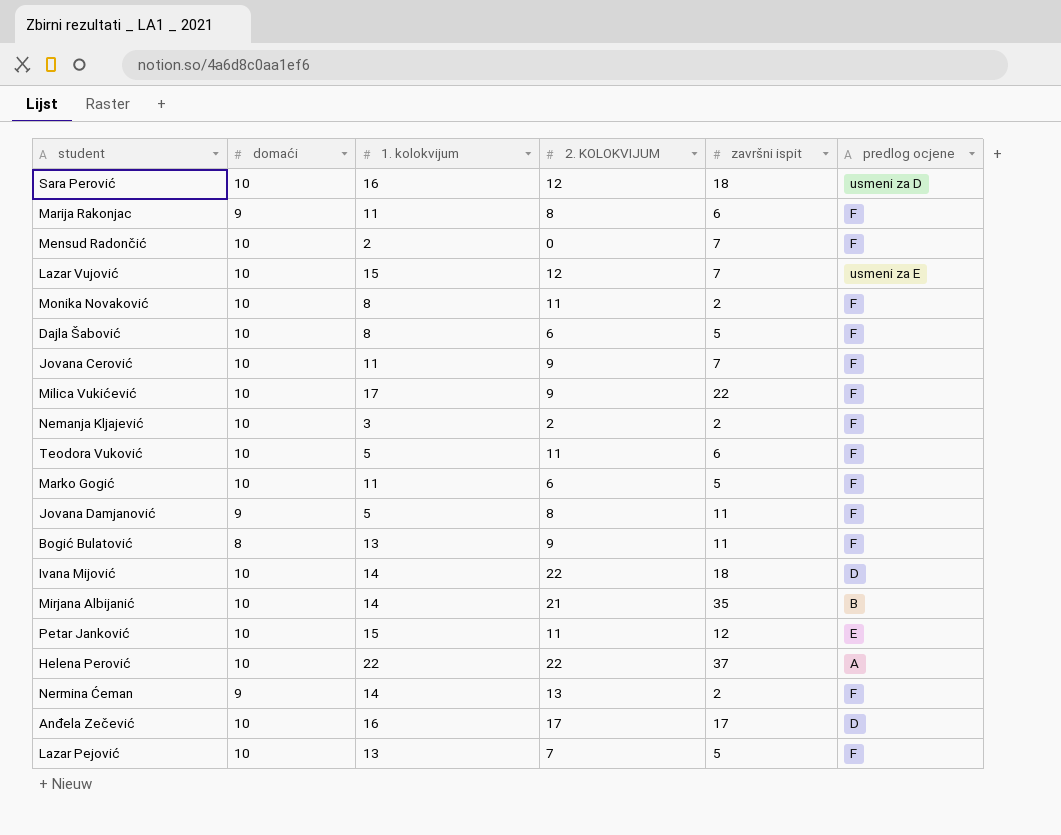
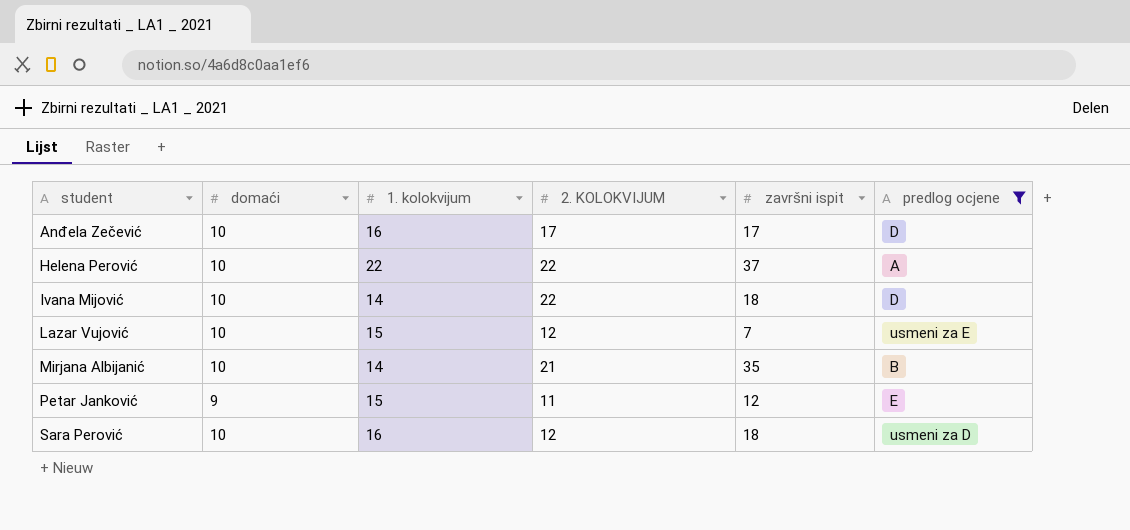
filter: none -> predlog ocjene != F
row order: none -> student ascending
Petar Janković | domaći: 10 -> 9

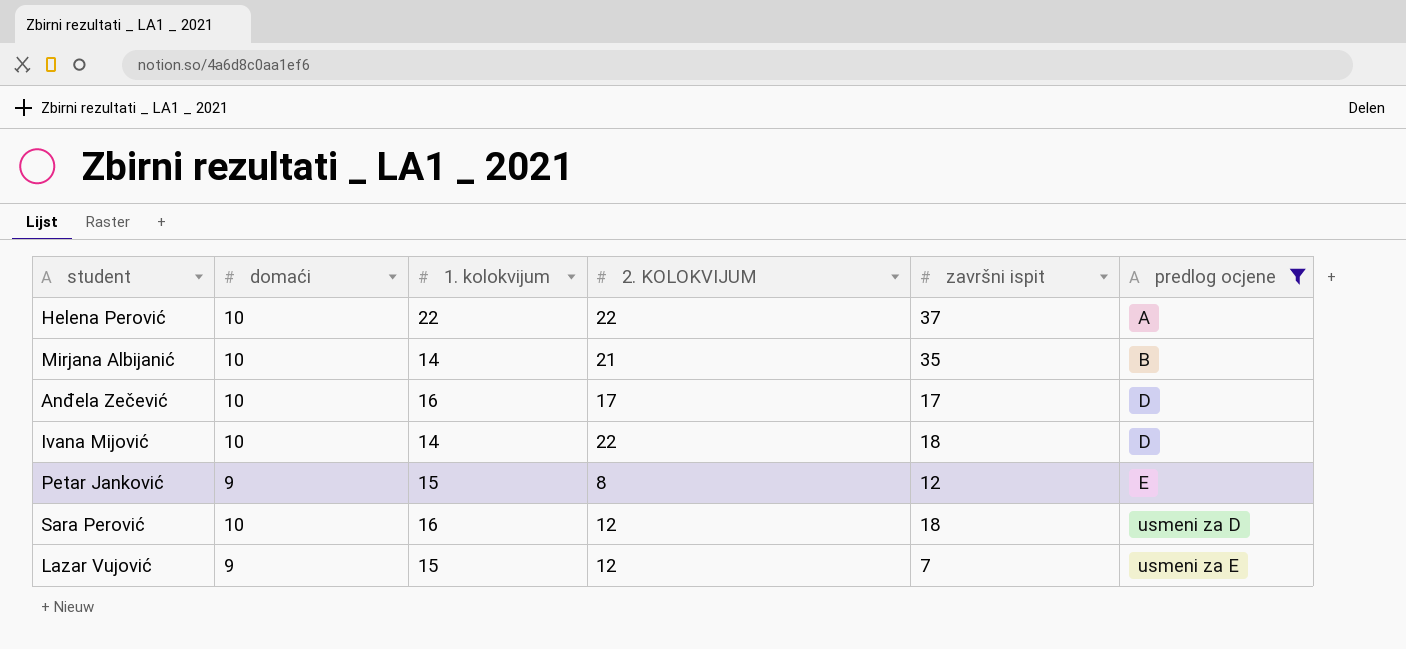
row order: student ascending -> predlog ocjene ascending
Petar Janković | 2. KOLOKVIJUM: 11 -> 8
Lazar Vujović | domaći: 10 -> 9

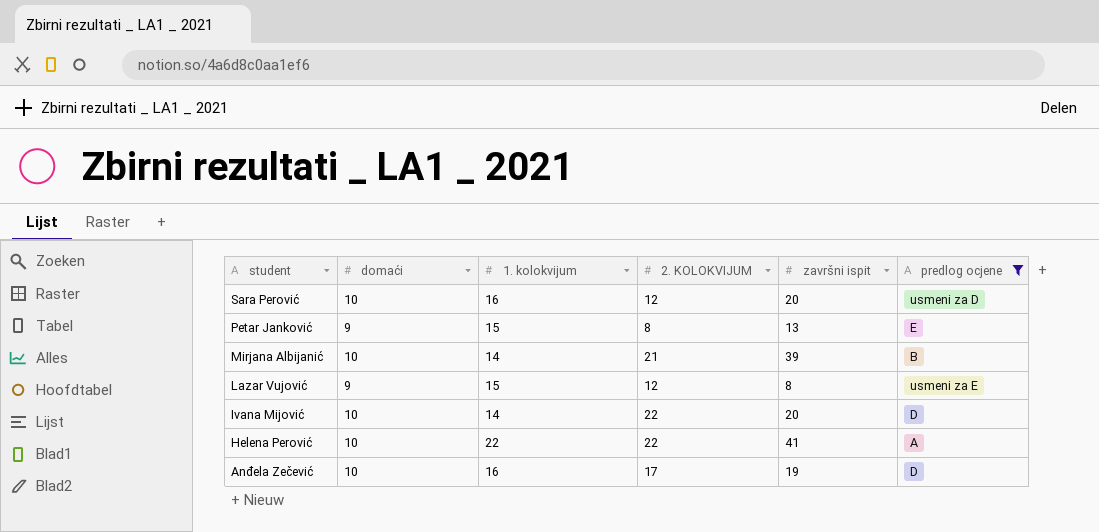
row order: predlog ocjene ascending -> student descending
Sara Perović | završni ispit: 18 -> 20
Petar Janković | završni ispit: 12 -> 13
Mirjana Albijanić | završni ispit: 35 -> 39
Lazar Vujović | završni ispit: 7 -> 8
Ivana Mijović | završni ispit: 18 -> 20
Helena Perović | završni ispit: 37 -> 41
Anđela Zečević | završni ispit: 17 -> 19

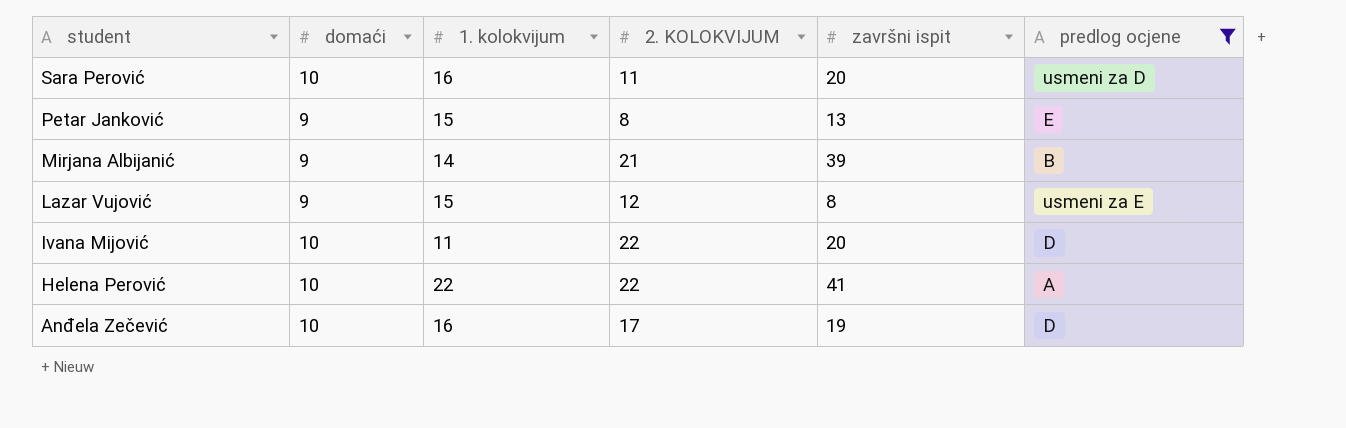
Sara Perović | 2. KOLOKVIJUM: 12 -> 11
Mirjana Albijanić | domaći: 10 -> 9
Ivana Mijović | 1. kolokvijum: 14 -> 11

